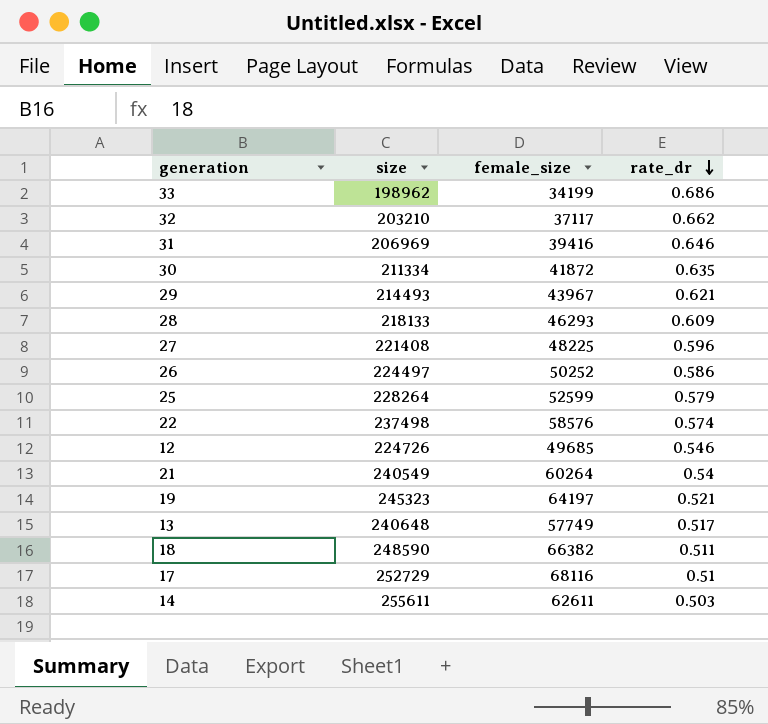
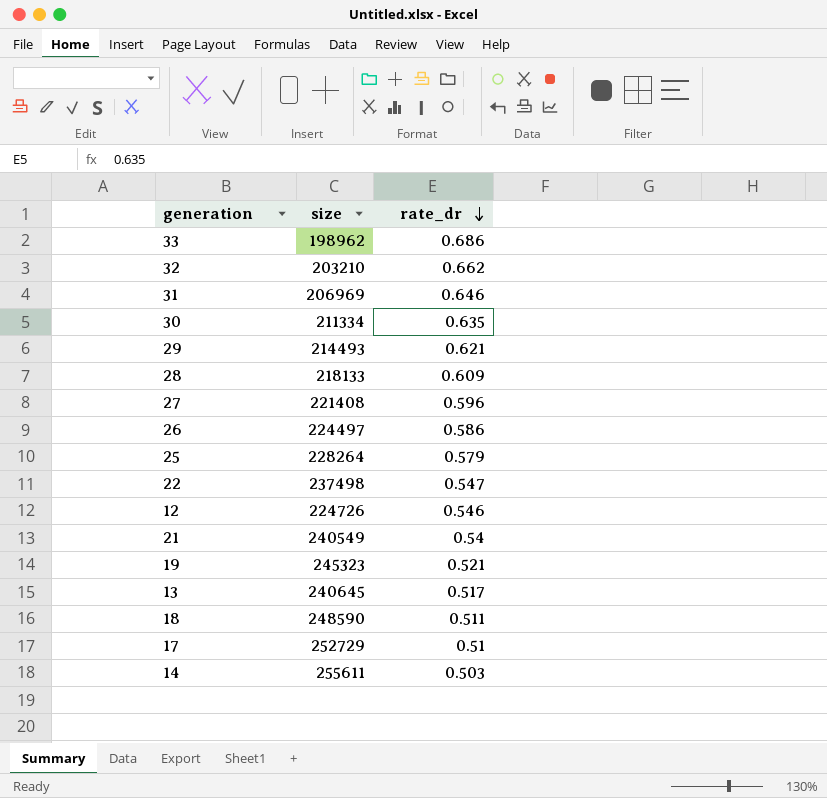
column female_size | position: 3 -> none
22 | rate_dr: 0.574 -> 0.547
13 | size: 240648 -> 240645

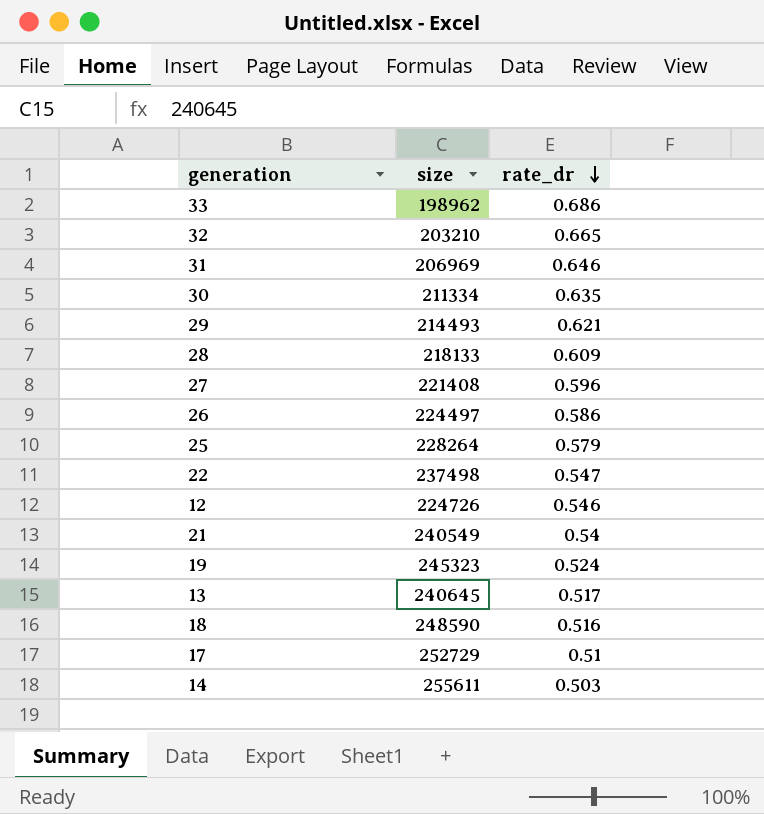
32 | rate_dr: 0.662 -> 0.665
19 | rate_dr: 0.521 -> 0.524
18 | rate_dr: 0.511 -> 0.516

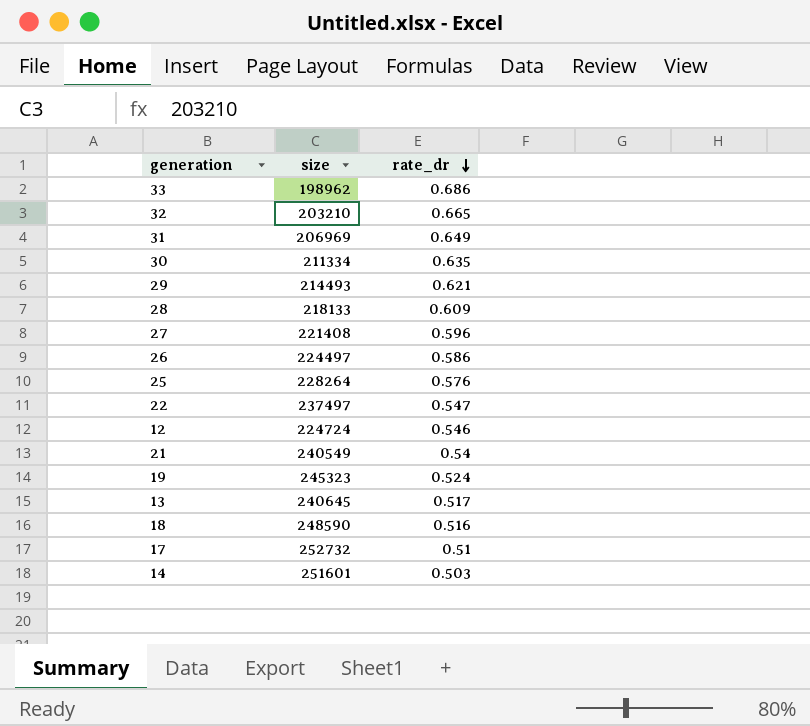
31 | rate_dr: 0.646 -> 0.649
25 | rate_dr: 0.579 -> 0.576
22 | size: 237498 -> 237497
12 | size: 224726 -> 224724
17 | size: 252729 -> 252732
14 | size: 255611 -> 251601

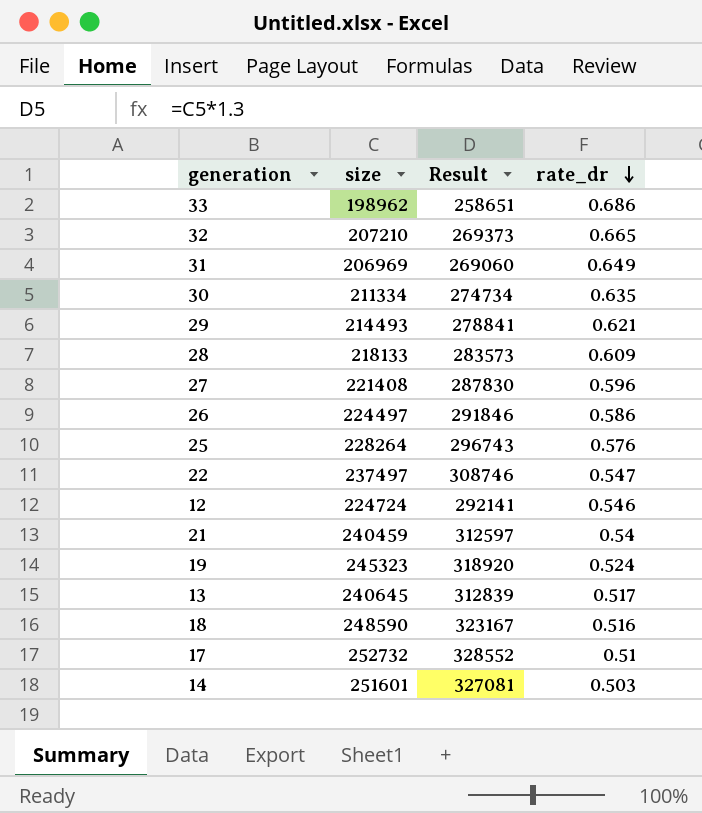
column Result | formula: none -> [size] * 1.3
32 | size: 203210 -> 207210
21 | size: 240549 -> 240459

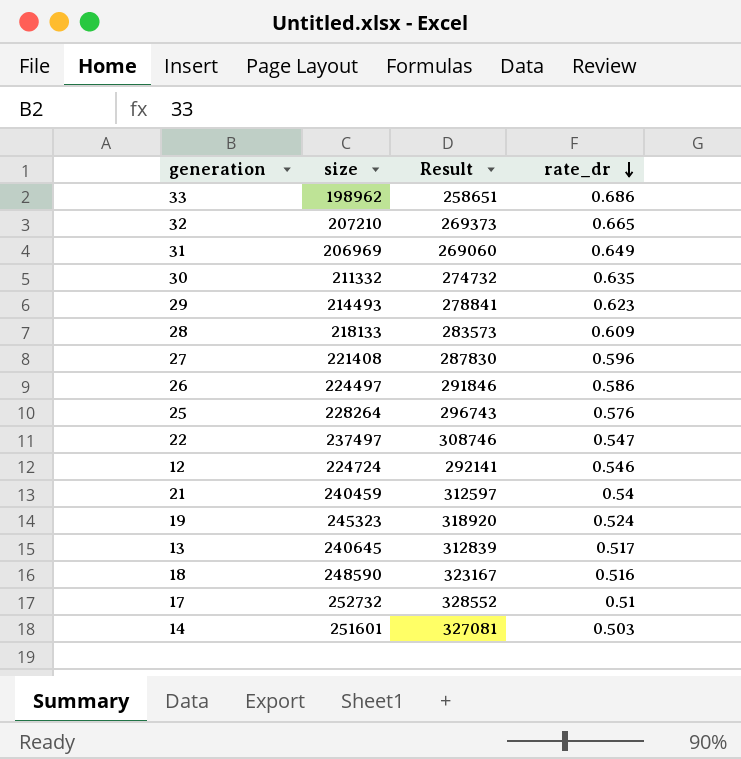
30 | size: 211334 -> 211332
30 | Result: 274734 -> 274732
29 | rate_dr: 0.621 -> 0.623

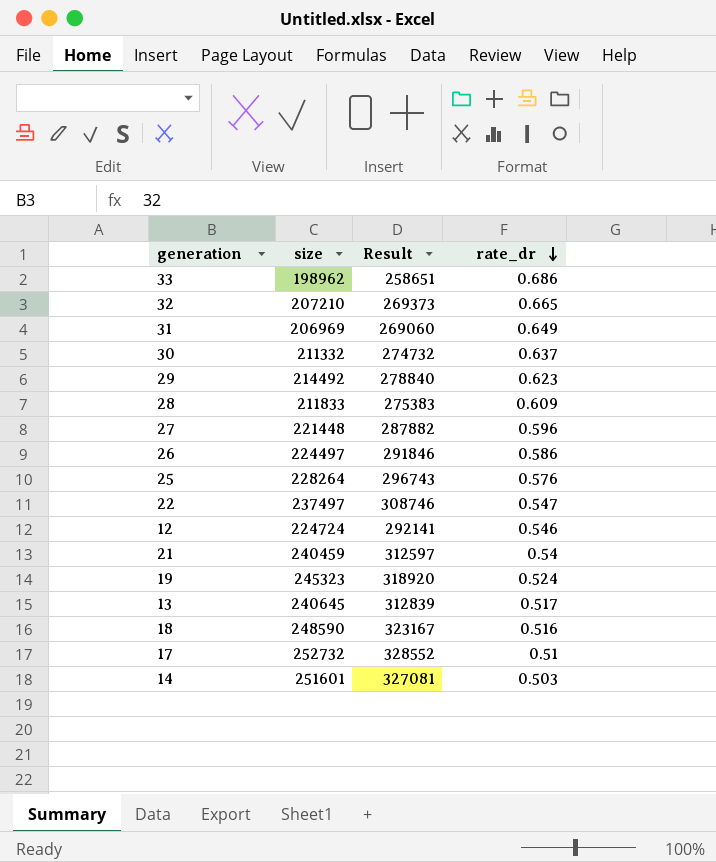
30 | rate_dr: 0.635 -> 0.637
29 | size: 214493 -> 214492
29 | Result: 278841 -> 278840
28 | size: 218133 -> 211833
28 | Result: 283573 -> 275383
27 | size: 221408 -> 221448
27 | Result: 287830 -> 287882

